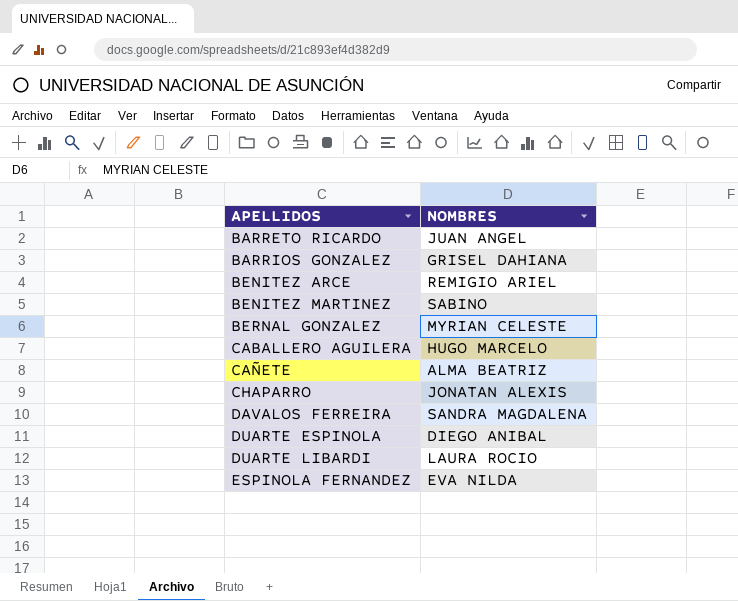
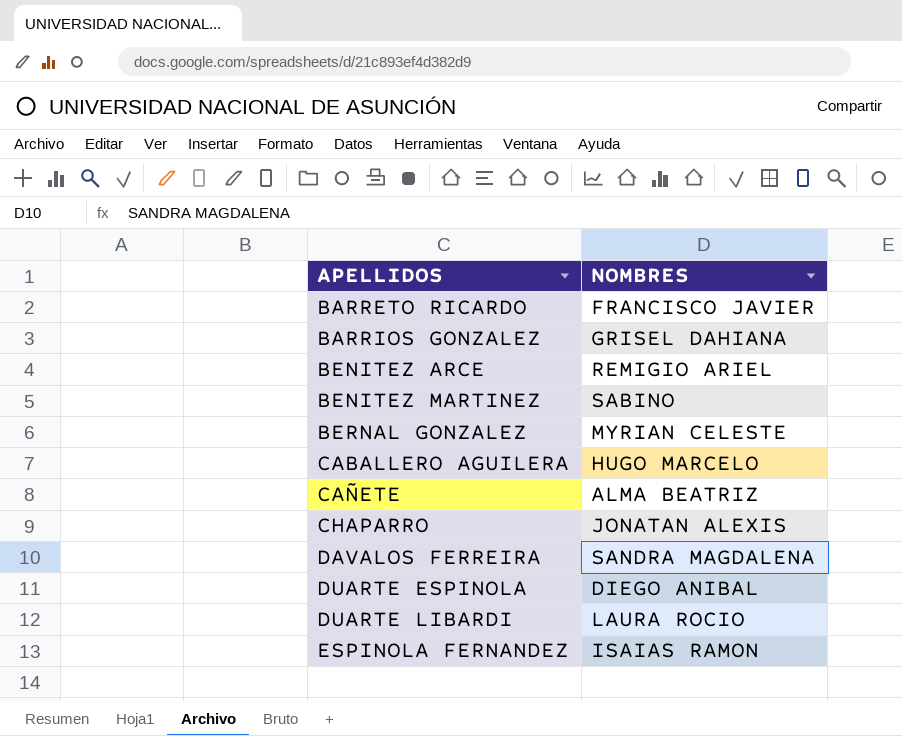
BARRETO RICARDO | NOMBRES: JUAN ANGEL -> FRANCISCO JAVIER
ESPINOLA FERNANDEZ | NOMBRES: EVA NILDA -> ISAIAS RAMON

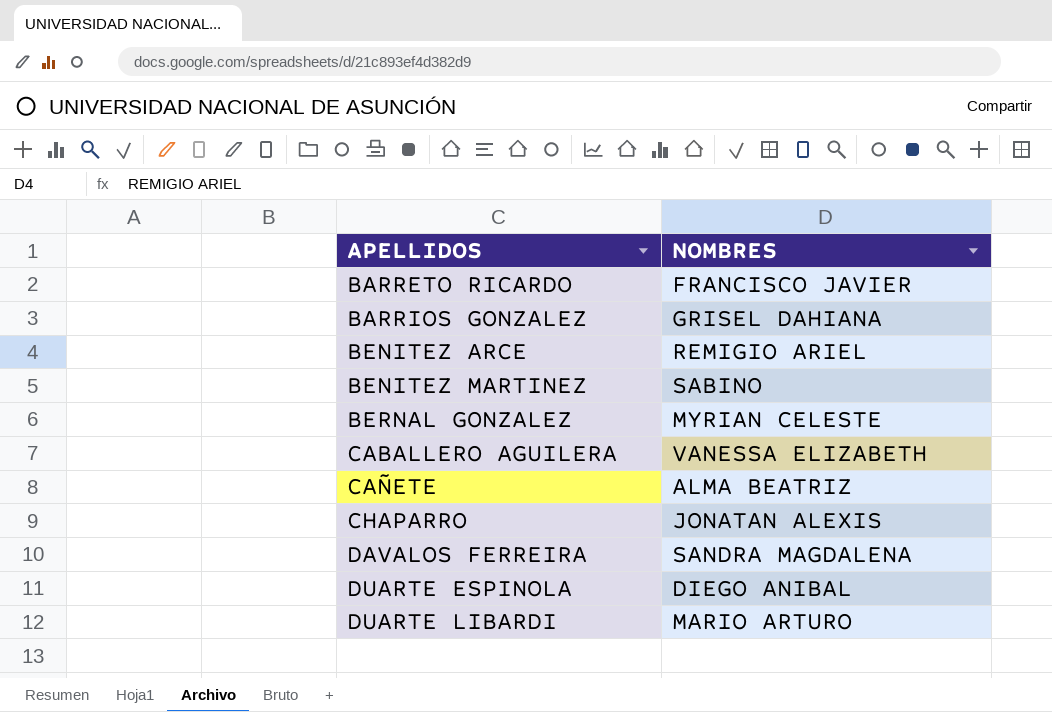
row ESPINOLA FERNANDEZ: ISAIAS RAMON -> none
CABALLERO AGUILERA | NOMBRES: HUGO MARCELO -> VANESSA ELIZABETH
DUARTE LIBARDI | NOMBRES: LAURA ROCIO -> MARIO ARTURO

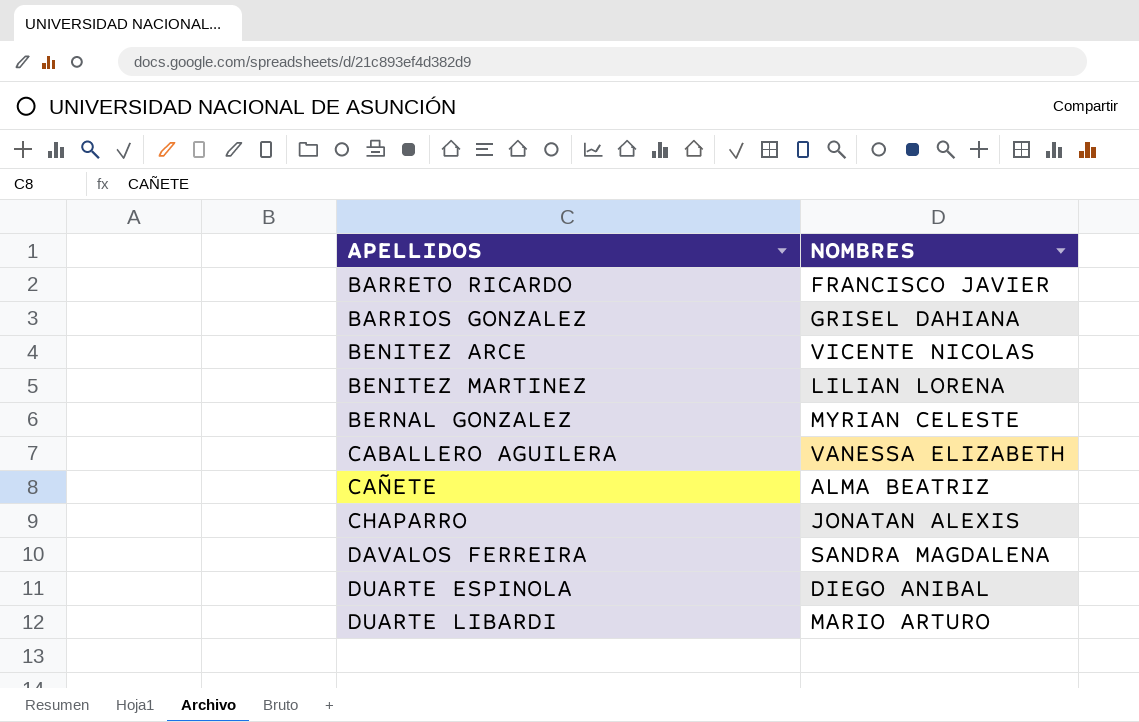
BENITEZ ARCE | NOMBRES: REMIGIO ARIEL -> VICENTE NICOLAS
BENITEZ MARTINEZ | NOMBRES: SABINO -> LILIAN LORENA

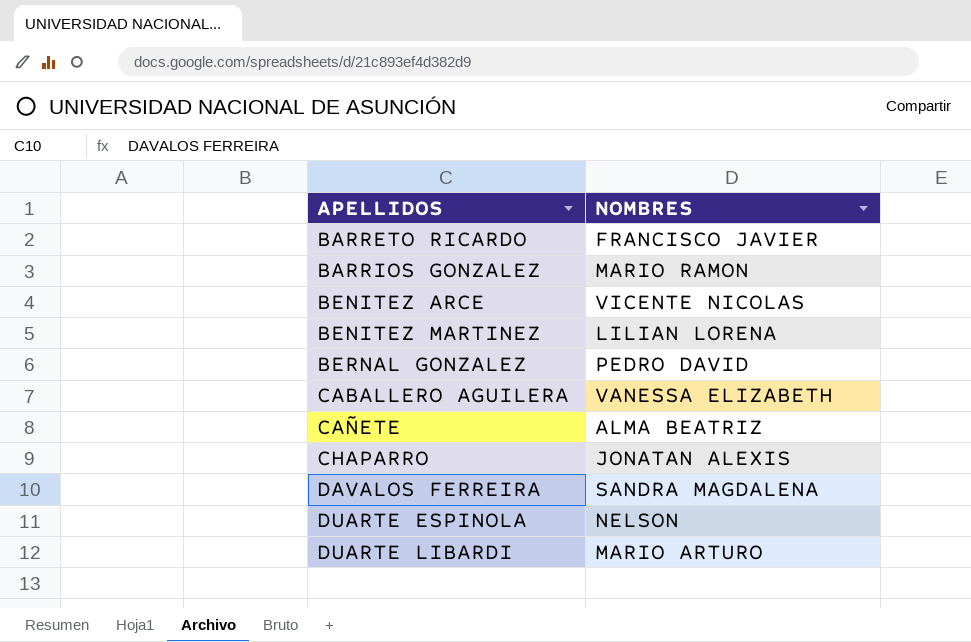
BARRIOS GONZALEZ | NOMBRES: GRISEL DAHIANA -> MARIO RAMON
BERNAL GONZALEZ | NOMBRES: MYRIAN CELESTE -> PEDRO DAVID
DUARTE ESPINOLA | NOMBRES: DIEGO ANIBAL -> NELSON

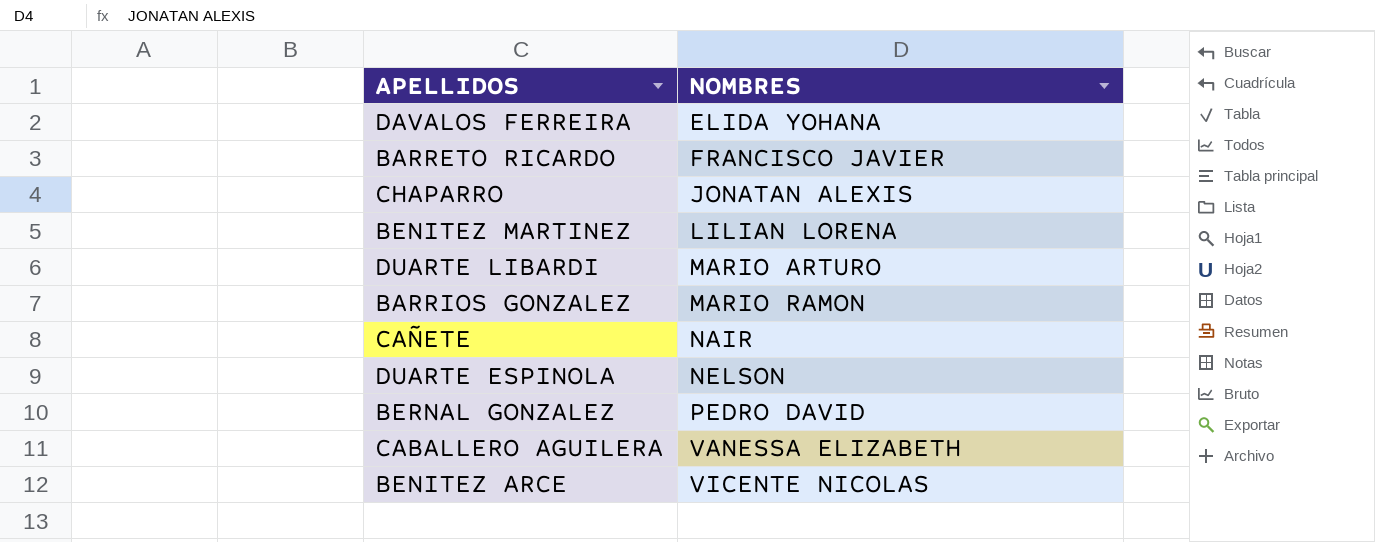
row order: APELLIDOS ascending -> NOMBRES ascending
DAVALOS FERREIRA | NOMBRES: SANDRA MAGDALENA -> ELIDA YOHANA
CAÑETE | NOMBRES: ALMA BEATRIZ -> NAIR

